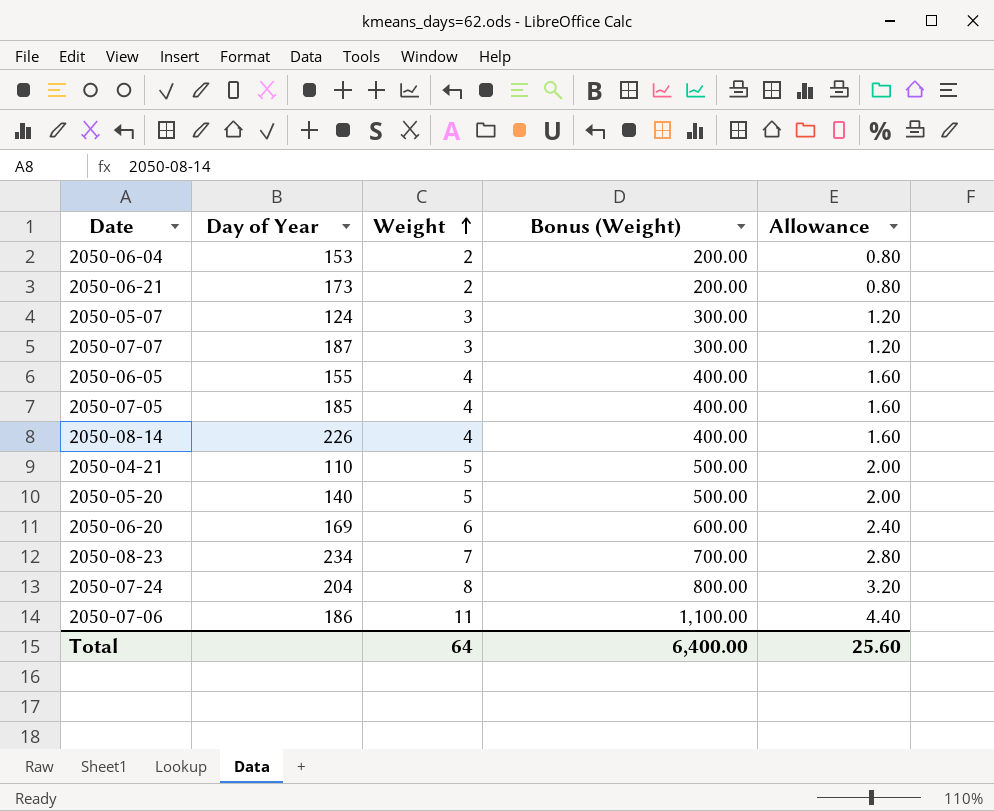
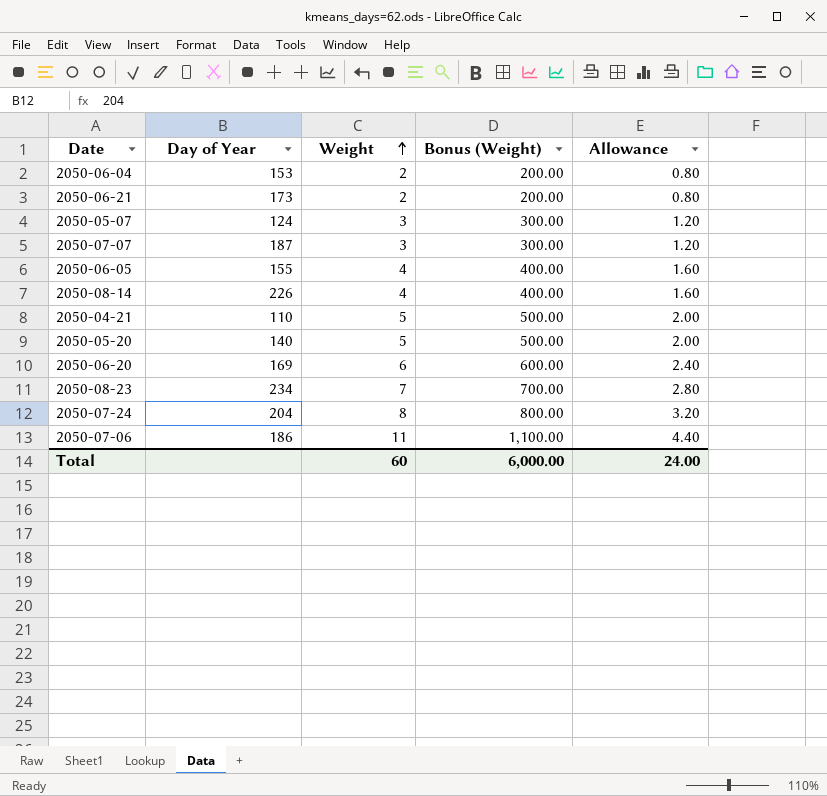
row 2050-07-05: 185 | 4 | 400.00 | 1.60 -> none
Total | Weight: 64 -> 60
Total | Bonus (Weight): 6,400.00 -> 6,000.00
Total | Allowance: 25.60 -> 24.00

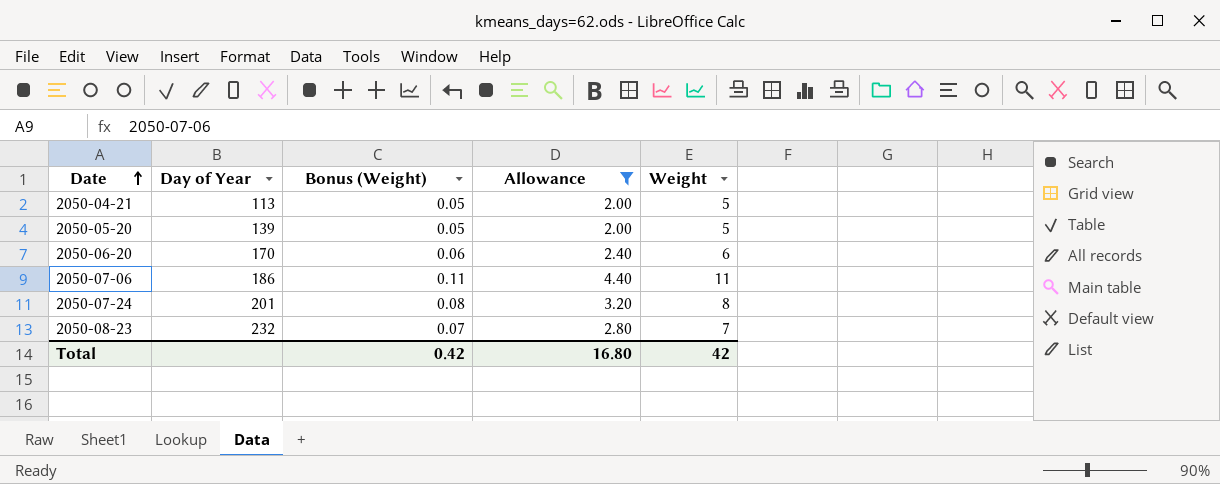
filter: none -> Allowance >= 2.00
row order: Weight ascending -> Date ascending
column Bonus (Weight) | formula: [Weight] * 100 -> [Weight] * 0.01
column Weight | position: 3 -> 5
2050-04-21 | Day of Year: 110 -> 113
2050-05-20 | Day of Year: 140 -> 139
2050-06-20 | Day of Year: 169 -> 170
2050-07-24 | Day of Year: 204 -> 201
2050-08-23 | Day of Year: 234 -> 232
Total | Bonus (Weight): 6,000.00 -> 0.42
Total | Allowance: 24.00 -> 16.80
Total | Weight: 60 -> 42

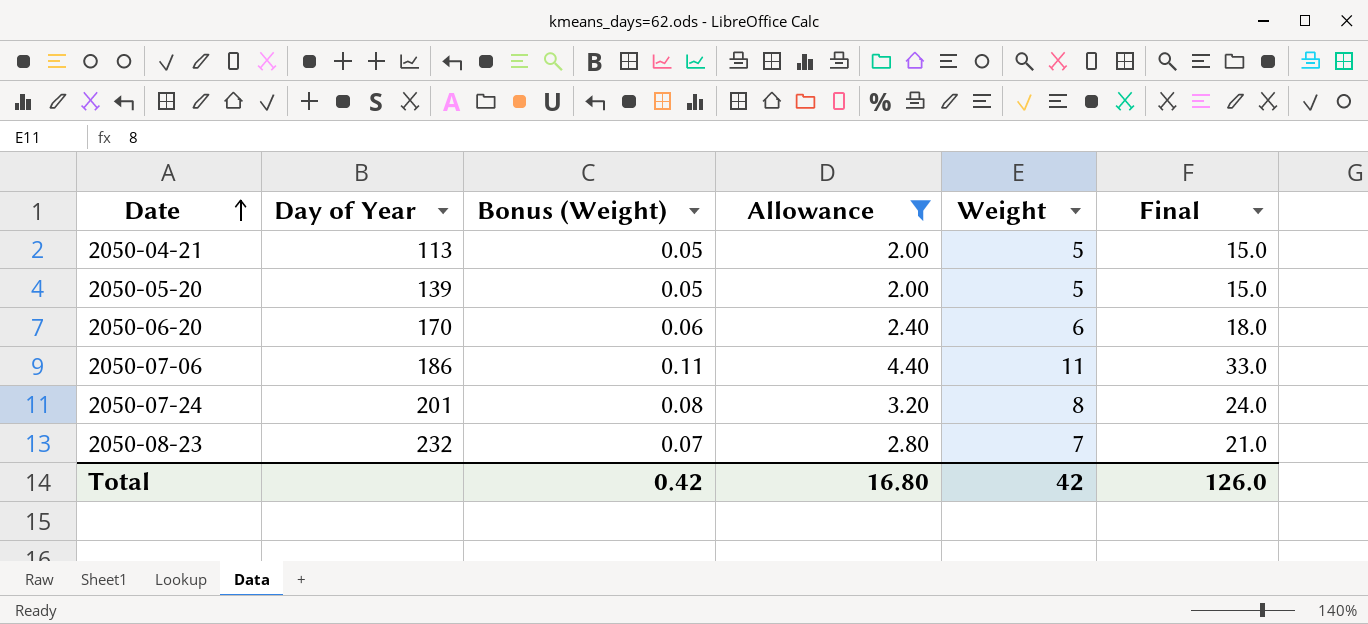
column Final | formula: none -> [Weight] * 3

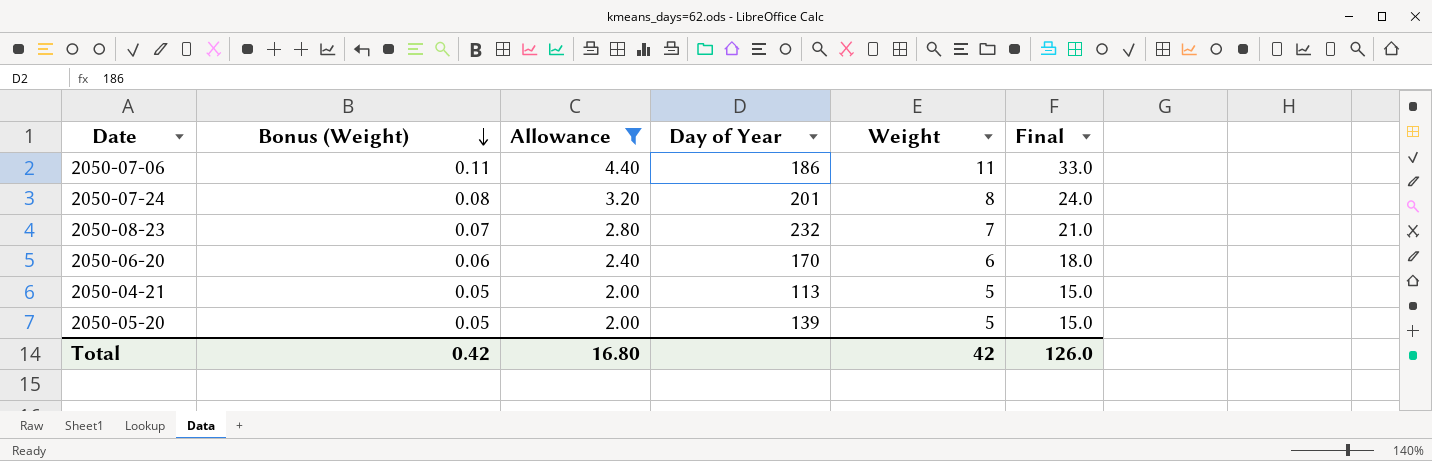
row order: Date ascending -> Bonus (Weight) descending
column Day of Year | position: 2 -> 4

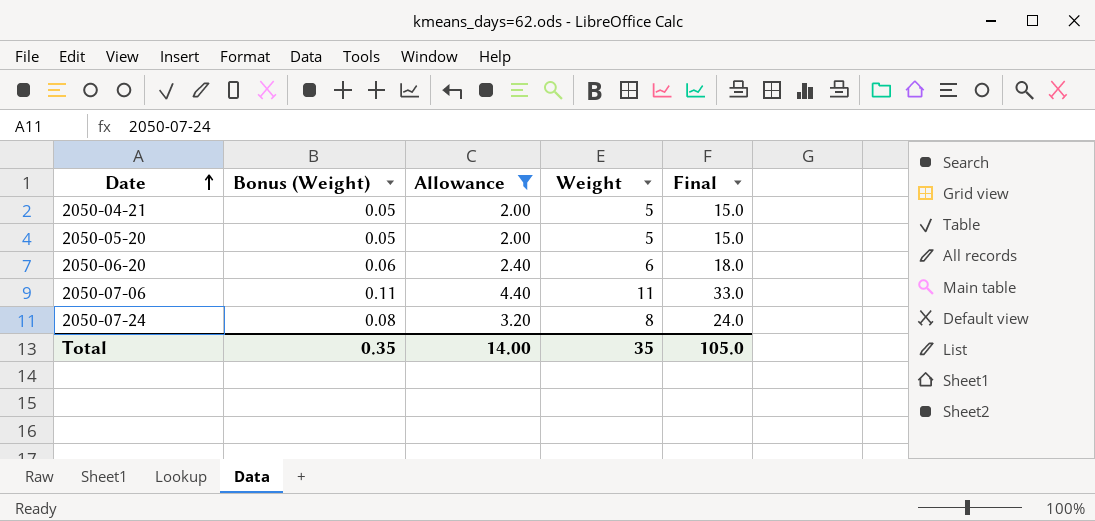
row order: Bonus (Weight) descending -> Date ascending
column Day of Year | position: 4 -> none
row 2050-08-23: 0.07 | 2.80 | 232 | 7 | 21.0 -> none
Total | Bonus (Weight): 0.42 -> 0.35
Total | Allowance: 16.80 -> 14.00
Total | Weight: 42 -> 35
Total | Final: 126.0 -> 105.0

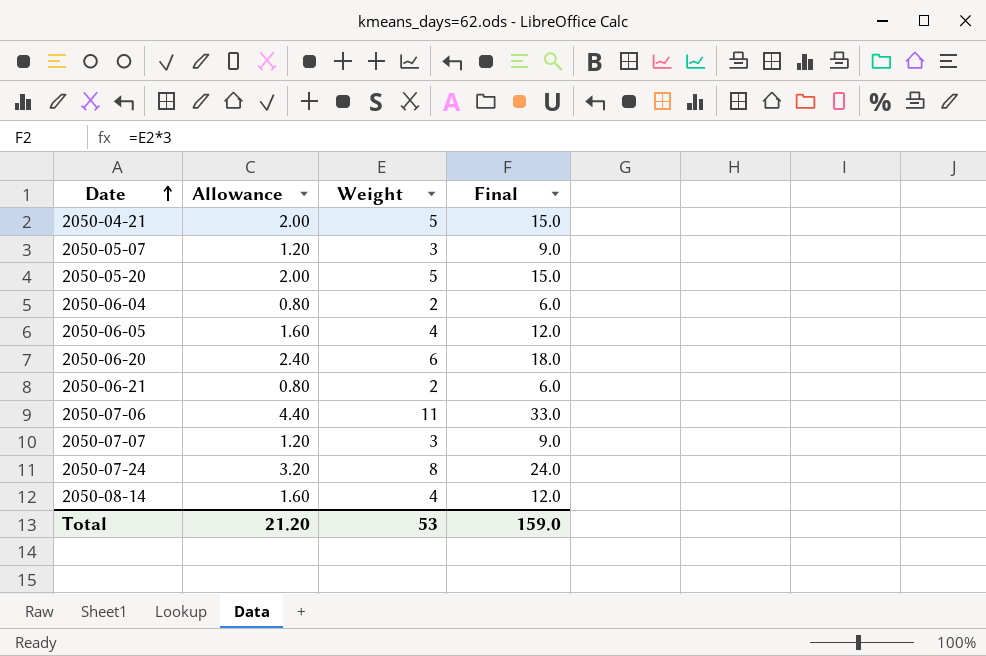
filter: Allowance >= 2.00 -> none
column Bonus (Weight) | formula: [Weight] * 0.01 -> none
Total | Allowance: 14.00 -> 21.20
Total | Weight: 35 -> 53
Total | Final: 105.0 -> 159.0

